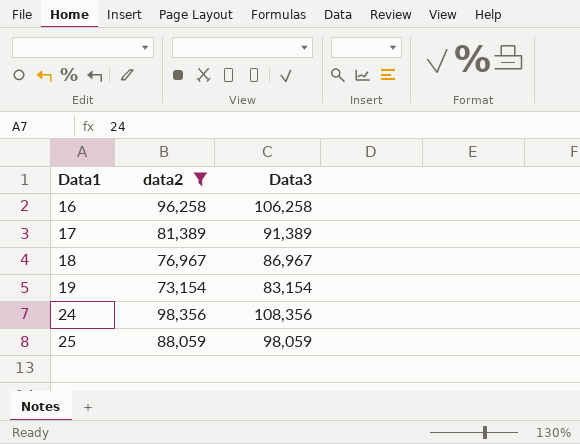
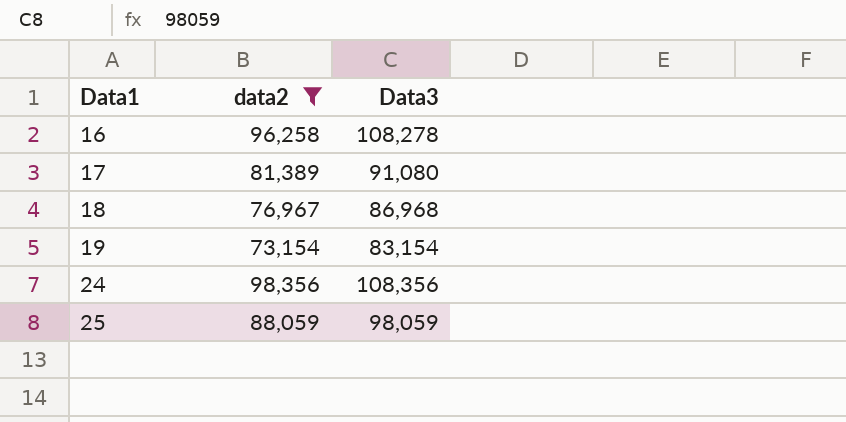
16 | Data3: 106,258 -> 108,278
17 | Data3: 91,389 -> 91,080
18 | Data3: 86,967 -> 86,968

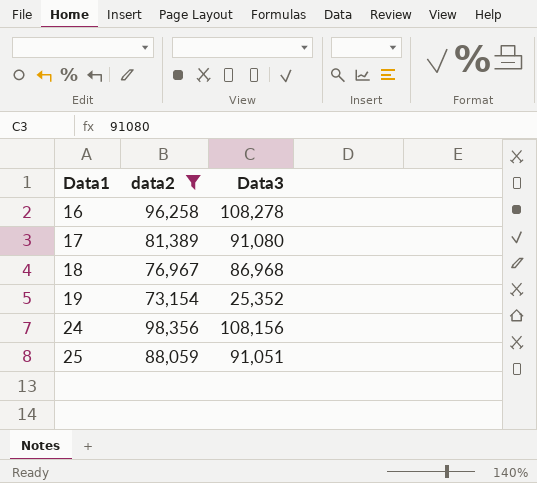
19 | Data3: 83,154 -> 25,352
24 | Data3: 108,356 -> 108,156
25 | Data3: 98,059 -> 91,051

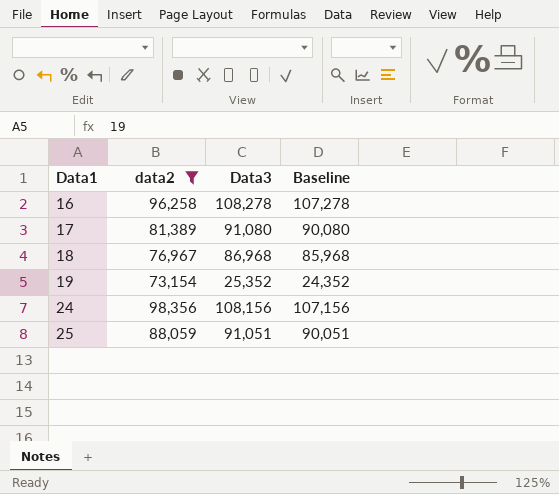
column Baseline | formula: none -> [Data3] - 1000

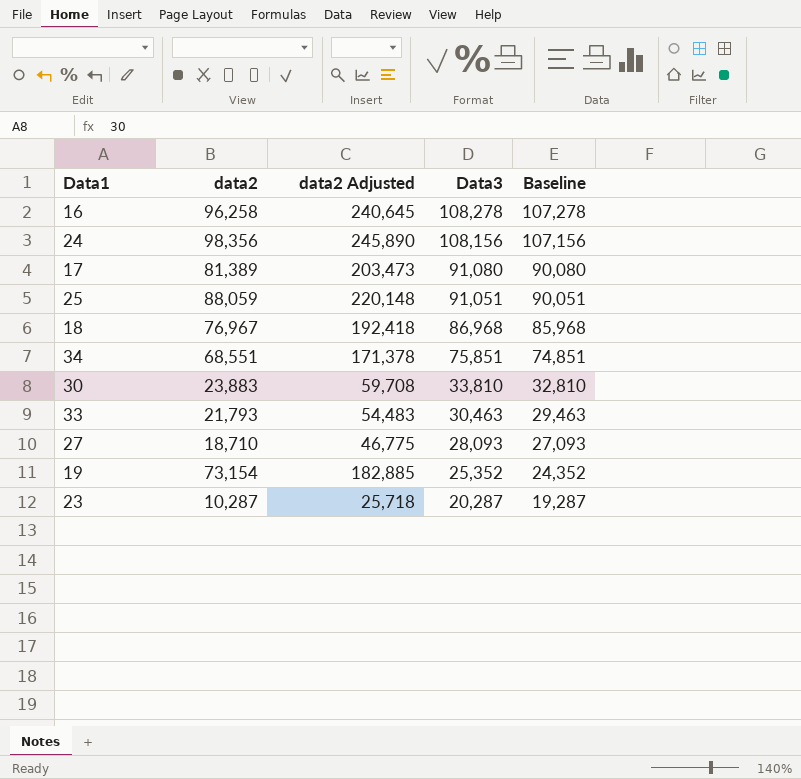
filter: data2 >= 73,154 -> none
row order: Data1 ascending -> Data3 descending
column data2 Adjusted | formula: none -> [data2] * 2.5

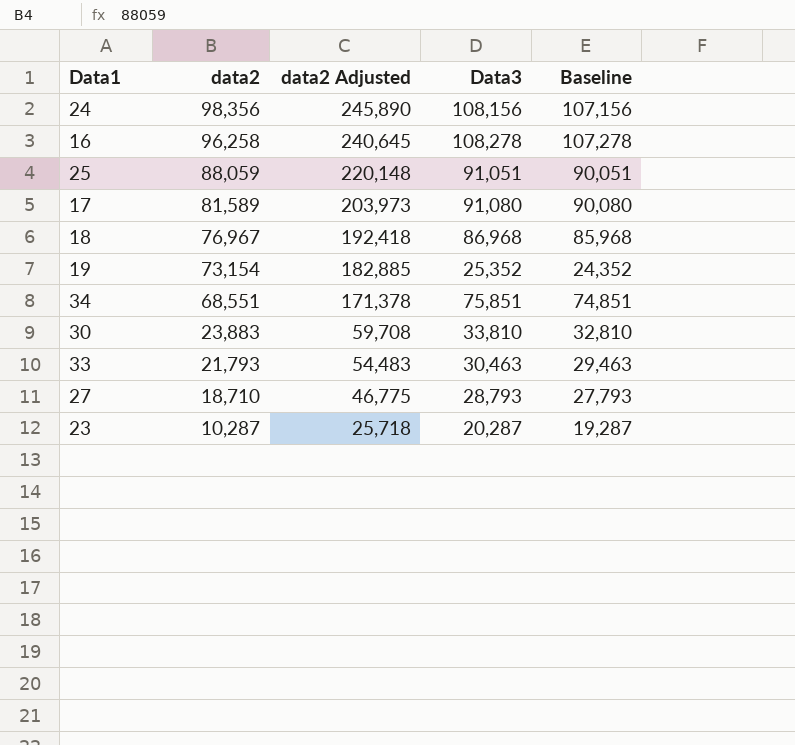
row order: Data3 descending -> data2 descending
17 | data2: 81,389 -> 81,589
17 | data2 Adjusted: 203,473 -> 203,973
27 | Data3: 28,093 -> 28,793
27 | Baseline: 27,093 -> 27,793

